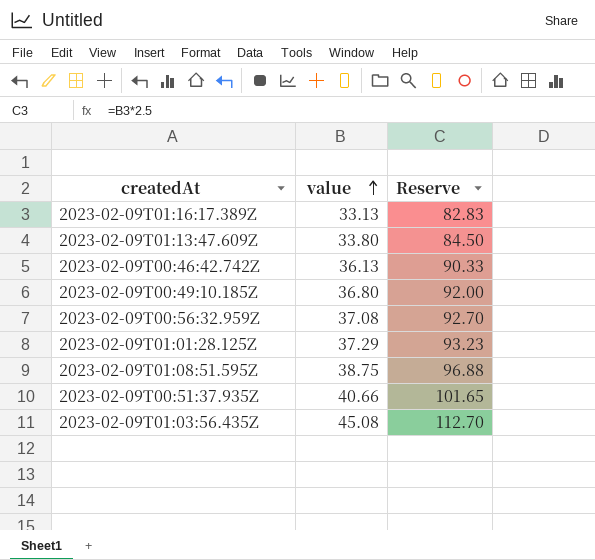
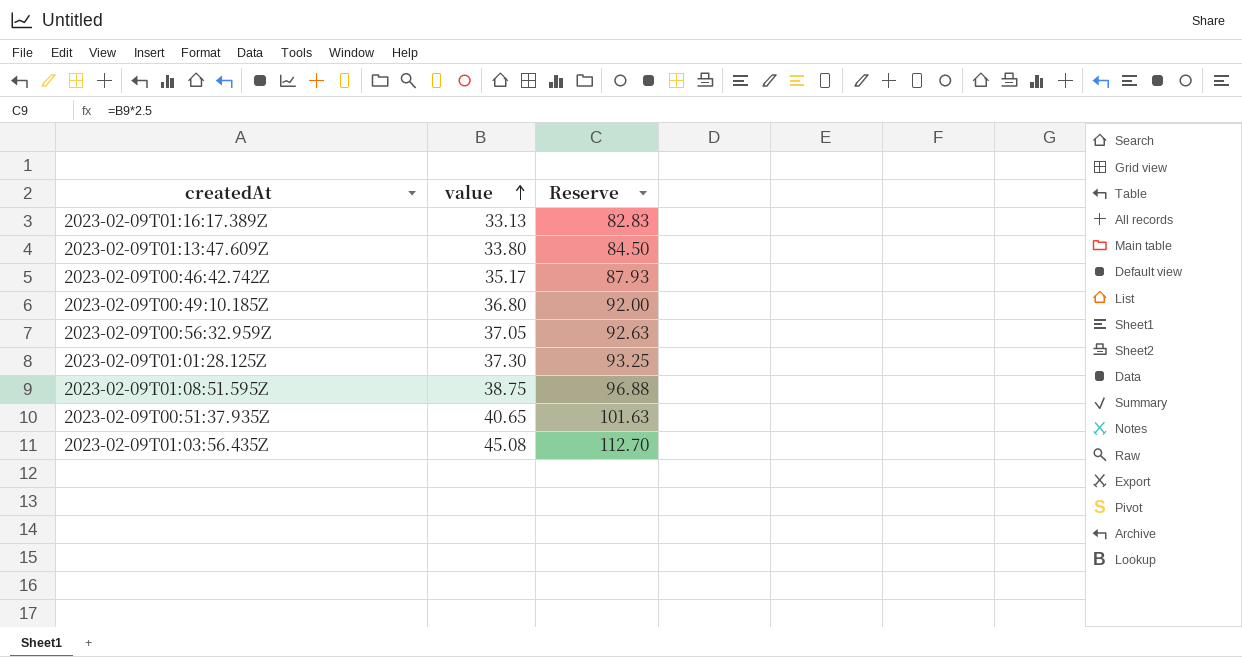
2023-02-09T00:46:42.742Z | value: 36.13 -> 35.17
2023-02-09T00:46:42.742Z | Reserve: 90.33 -> 87.93
2023-02-09T00:56:32.959Z | value: 37.08 -> 37.05
2023-02-09T00:56:32.959Z | Reserve: 92.70 -> 92.63
2023-02-09T01:01:28.125Z | value: 37.29 -> 37.30
2023-02-09T01:01:28.125Z | Reserve: 93.23 -> 93.25
2023-02-09T00:51:37.935Z | value: 40.66 -> 40.65
2023-02-09T00:51:37.935Z | Reserve: 101.65 -> 101.63

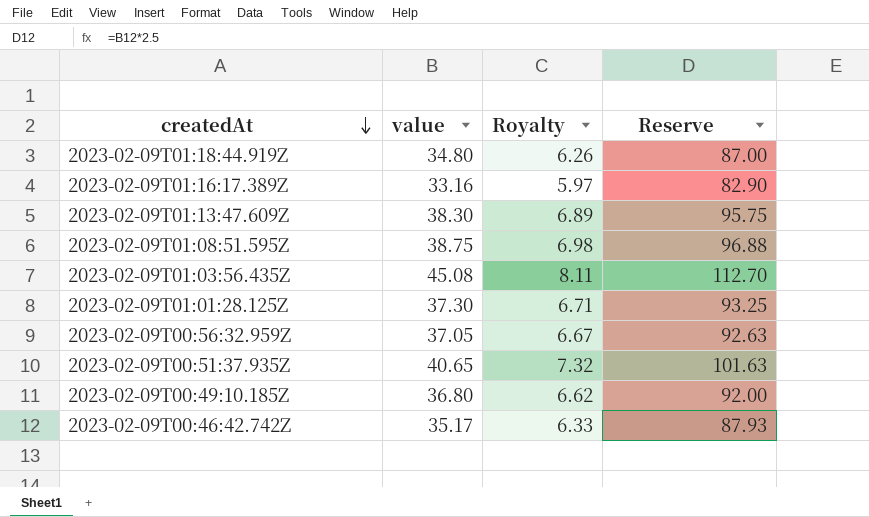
row order: value ascending -> createdAt descending
column Royalty | formula: none -> [value] * 0.18
row 2023-02-09T01:18:44.919Z: none -> 34.80 | 6.26 | 87.00
2023-02-09T01:16:17.389Z | value: 33.13 -> 33.16
2023-02-09T01:16:17.389Z | Reserve: 82.83 -> 82.90
2023-02-09T01:13:47.609Z | value: 33.80 -> 38.30
2023-02-09T01:13:47.609Z | Reserve: 84.50 -> 95.75

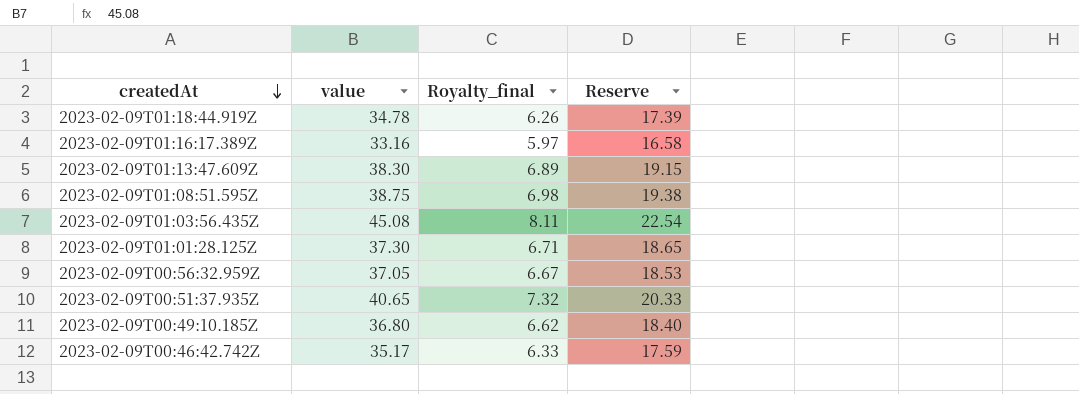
column name: Royalty -> Royalty_final
column Reserve | formula: [value] * 2.5 -> [value] * 0.5
2023-02-09T01:18:44.919Z | value: 34.80 -> 34.78

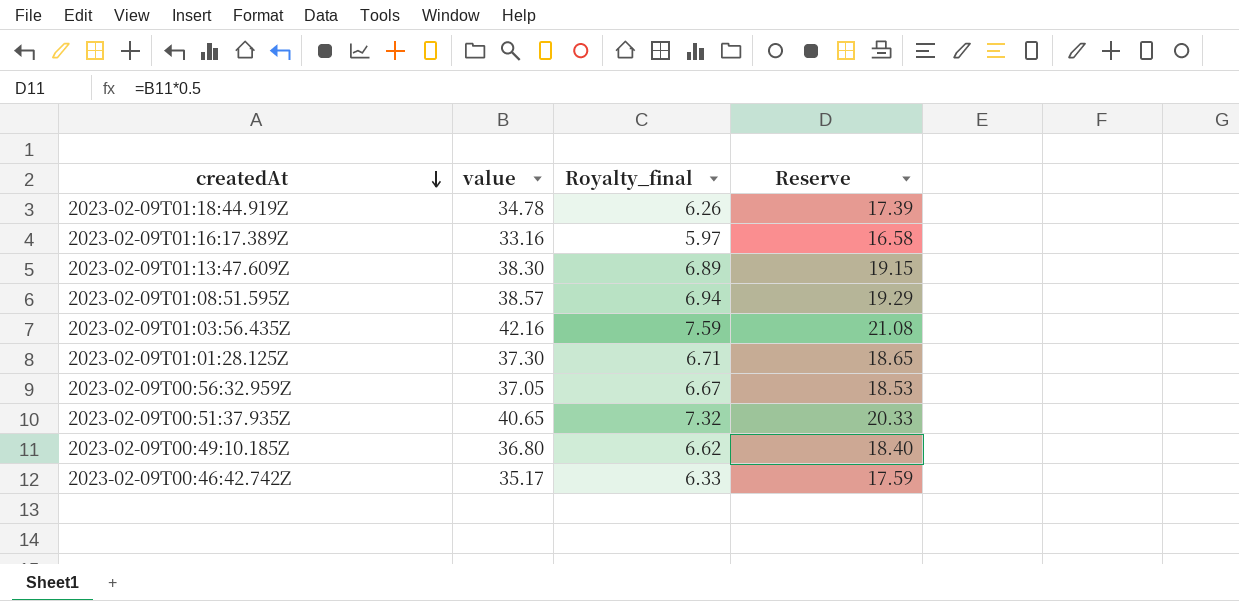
2023-02-09T01:08:51.595Z | value: 38.75 -> 38.57
2023-02-09T01:08:51.595Z | Royalty_final: 6.98 -> 6.94
2023-02-09T01:08:51.595Z | Reserve: 19.38 -> 19.29
2023-02-09T01:03:56.435Z | value: 45.08 -> 42.16
2023-02-09T01:03:56.435Z | Royalty_final: 8.11 -> 7.59
2023-02-09T01:03:56.435Z | Reserve: 22.54 -> 21.08

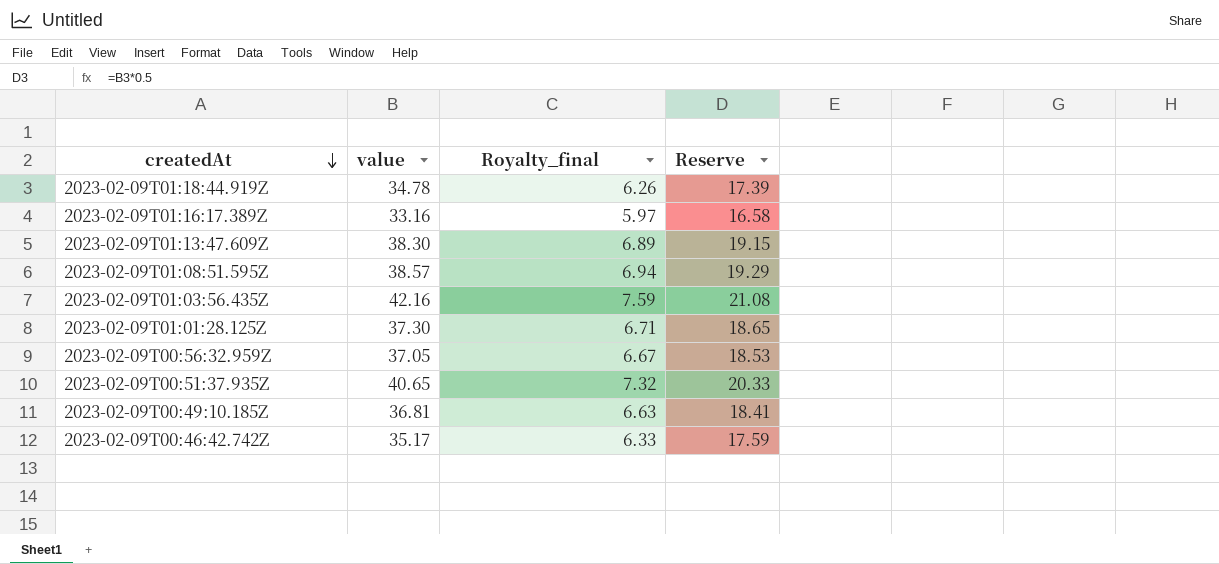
2023-02-09T00:49:10.185Z | value: 36.80 -> 36.81
2023-02-09T00:49:10.185Z | Royalty_final: 6.62 -> 6.63
2023-02-09T00:49:10.185Z | Reserve: 18.40 -> 18.41

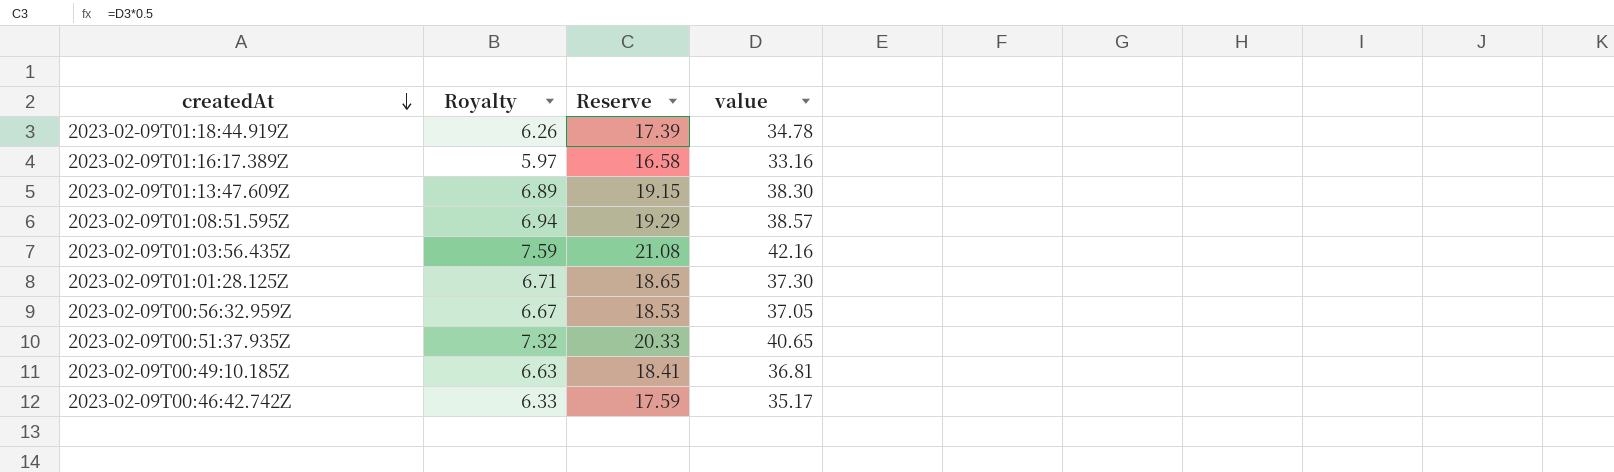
column name: Royalty_final -> Royalty
column value | position: 2 -> 4

